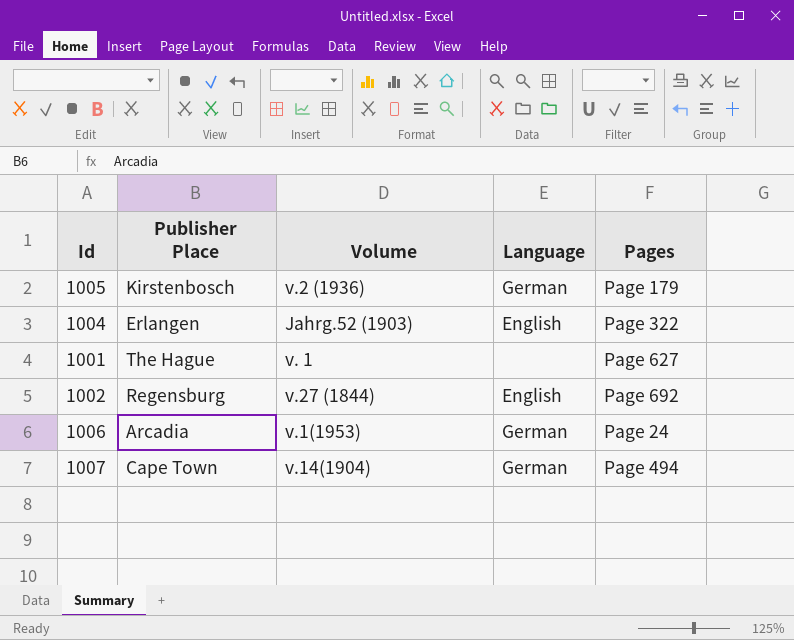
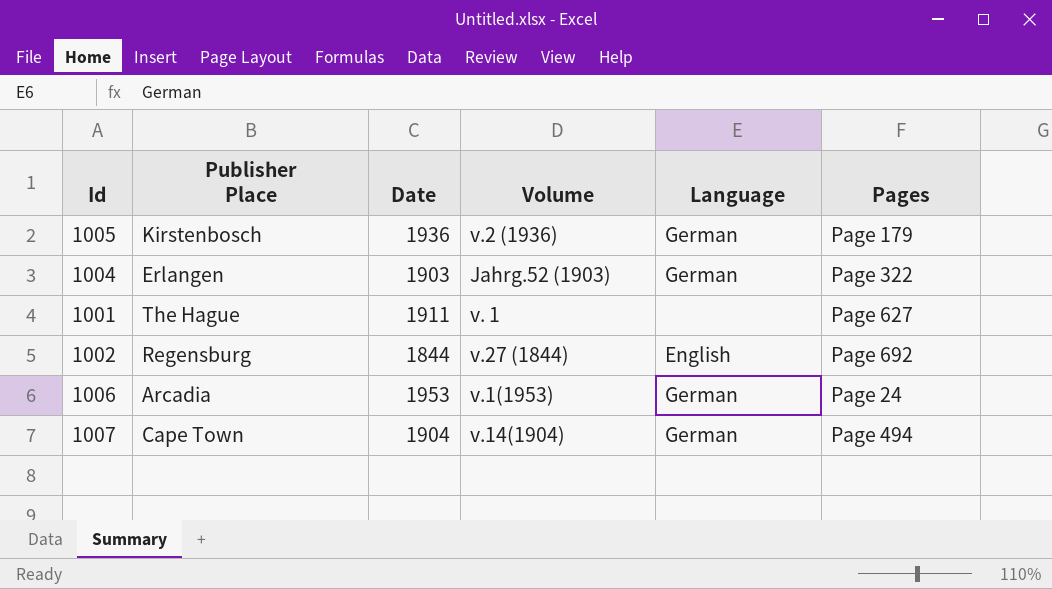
column Date | position: none -> 3
1004 | Language: English -> German

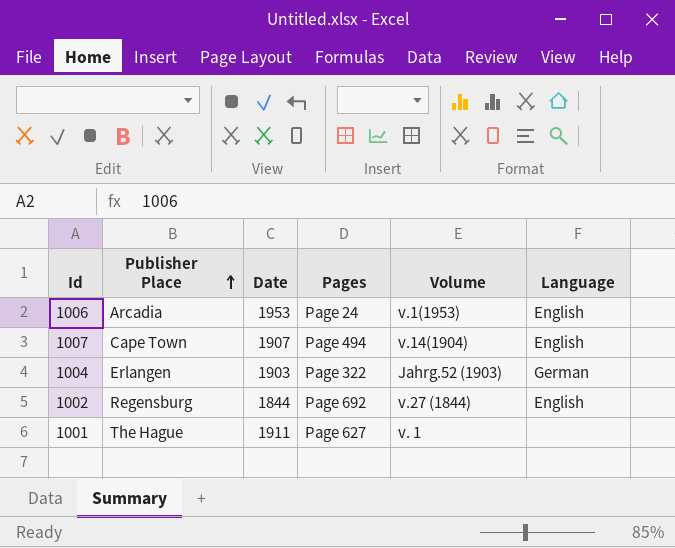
row order: none -> Publisher Place ascending
column Pages | position: 6 -> 4
row 1005: Kirstenbosch | 1936 | v.2 (1936) | German | Page 179 -> none
1006 | Language: German -> English
1007 | Date: 1904 -> 1907
1007 | Language: German -> English

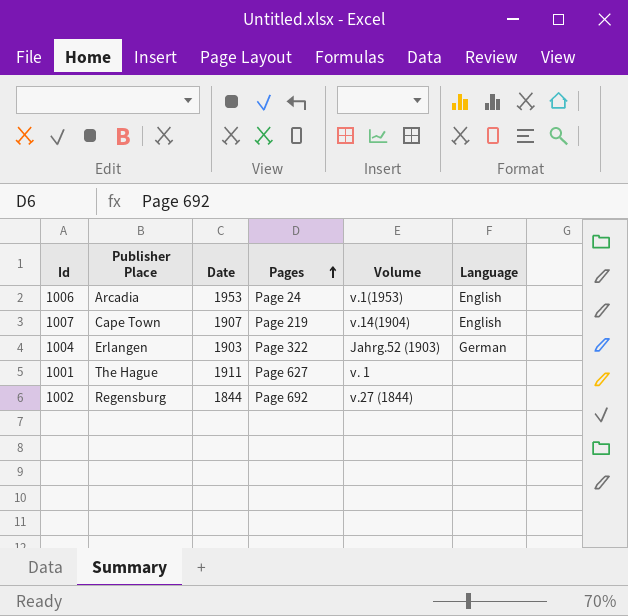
row order: Publisher Place ascending -> Pages ascending
1007 | Pages: Page 494 -> Page 219
1002 | Language: English -> none

